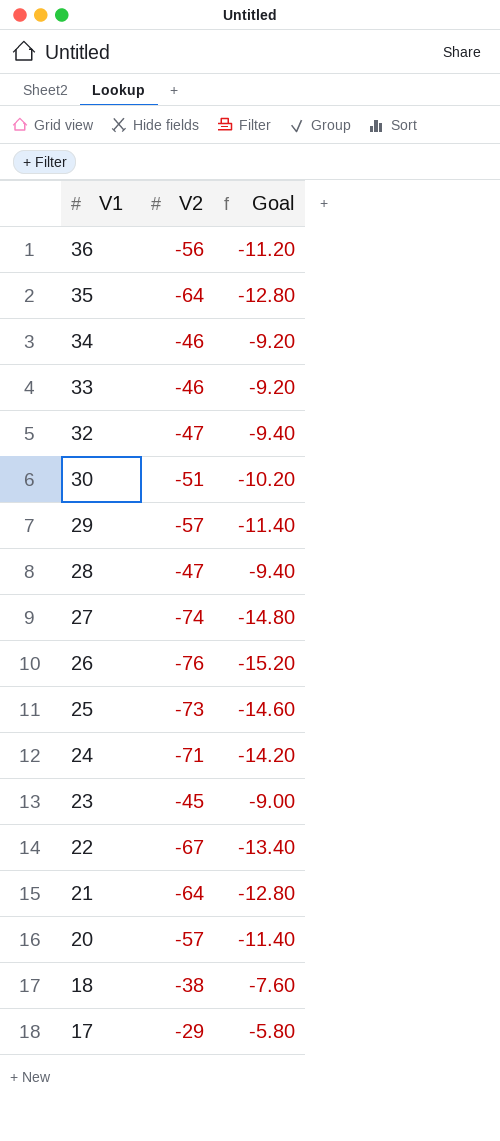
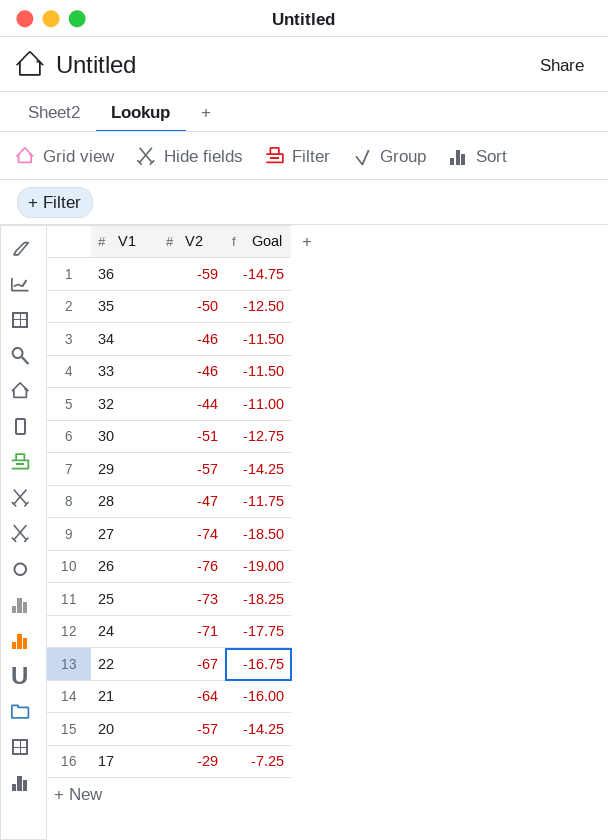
column Goal | formula: [V2] * 0.2 -> [V2] * 0.25
row 23: -45 | -9.00 -> none
row 18: -38 | -7.60 -> none
36 | V2: -56 -> -59
35 | V2: -64 -> -50
32 | V2: -47 -> -44

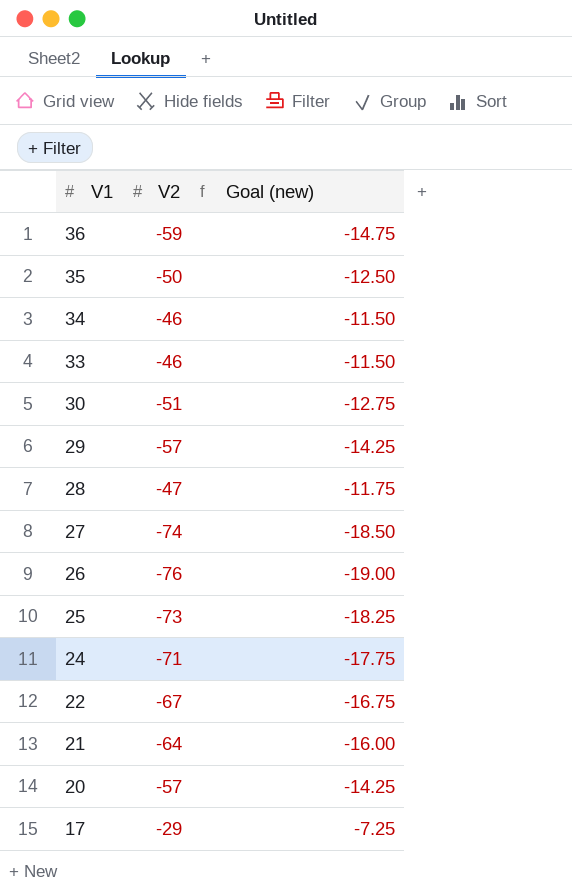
column name: Goal -> Goal (new)
row 32: -44 | -11.00 -> none

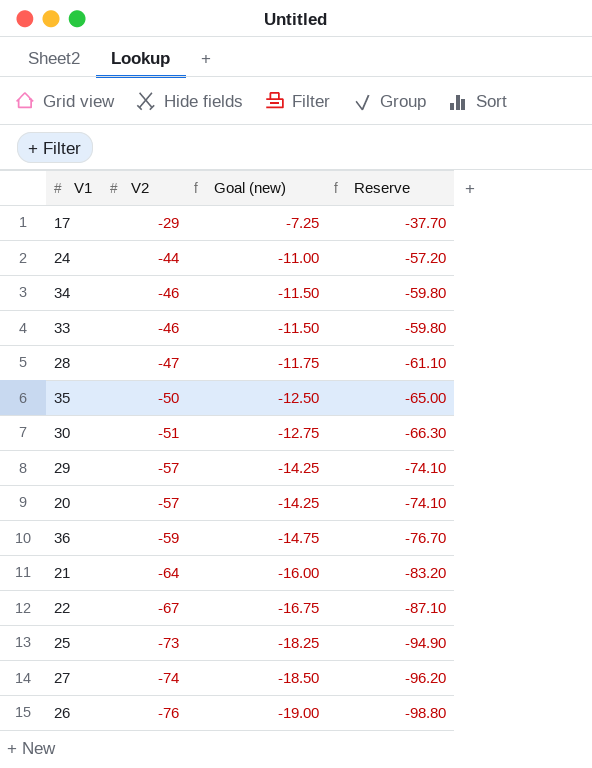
row order: V1 descending -> V2 descending
column Reserve | formula: none -> [V2] * 1.3
24 | V2: -71 -> -44
24 | Goal (new): -17.75 -> -11.00

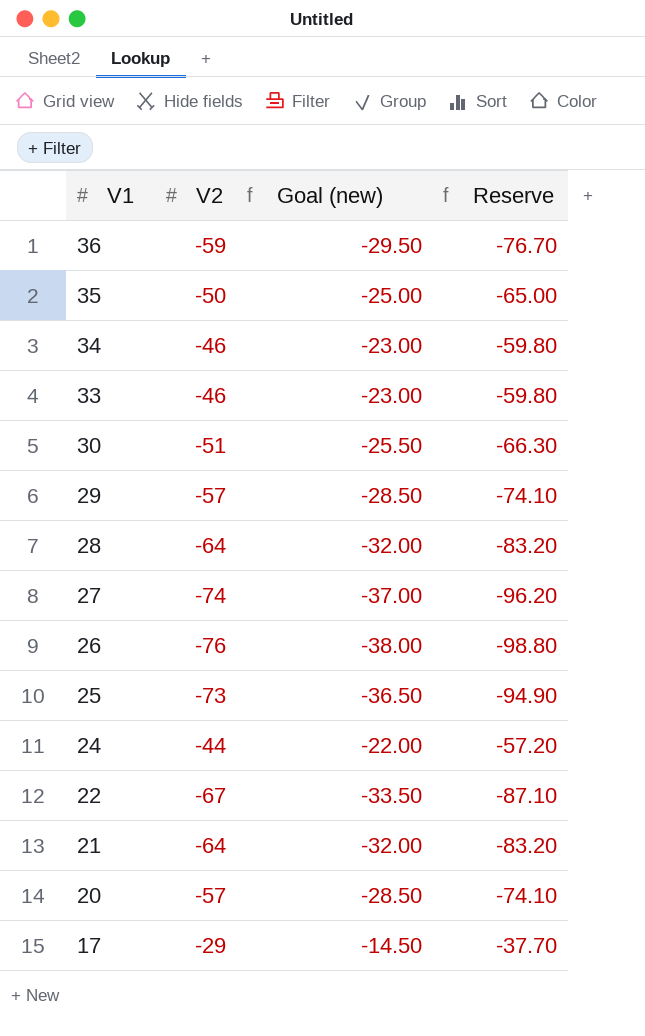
row order: V2 descending -> V1 descending
column Goal (new) | formula: [V2] * 0.25 -> [V2] * 0.5
28 | V2: -47 -> -64
28 | Reserve: -61.10 -> -83.20

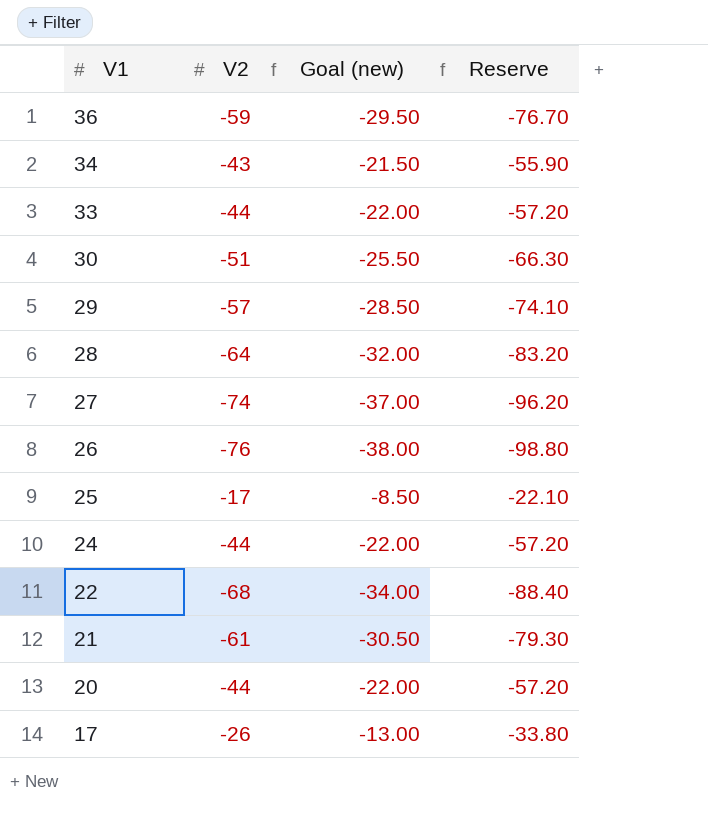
row 35: -50 | -25.00 | -65.00 -> none
34 | V2: -46 -> -43
34 | Goal (new): -23.00 -> -21.50
34 | Reserve: -59.80 -> -55.90
33 | V2: -46 -> -44
33 | Goal (new): -23.00 -> -22.00
33 | Reserve: -59.80 -> -57.20
25 | V2: -73 -> -17
25 | Goal (new): -36.50 -> -8.50
25 | Reserve: -94.90 -> -22.10
22 | V2: -67 -> -68
22 | Goal (new): -33.50 -> -34.00
22 | Reserve: -87.10 -> -88.40
21 | V2: -64 -> -61
21 | Goal (new): -32.00 -> -30.50
21 | Reserve: -83.20 -> -79.30
20 | V2: -57 -> -44
20 | Goal (new): -28.50 -> -22.00
20 | Reserve: -74.10 -> -57.20
17 | V2: -29 -> -26
17 | Goal (new): -14.50 -> -13.00
17 | Reserve: -37.70 -> -33.80

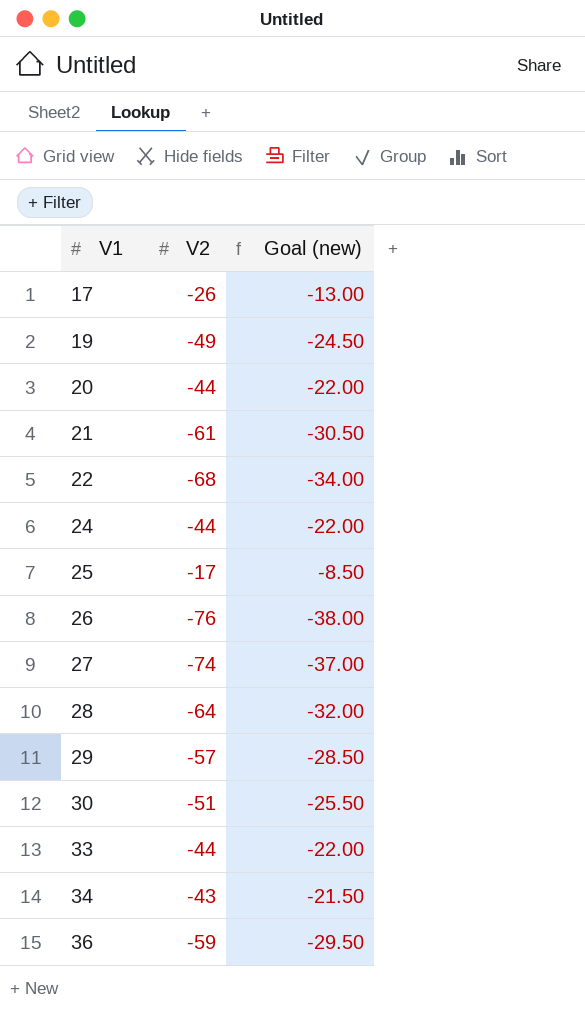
row order: V1 descending -> V1 ascending
column Reserve | formula: [V2] * 1.3 -> none
row 19: none -> -49 | -24.50

